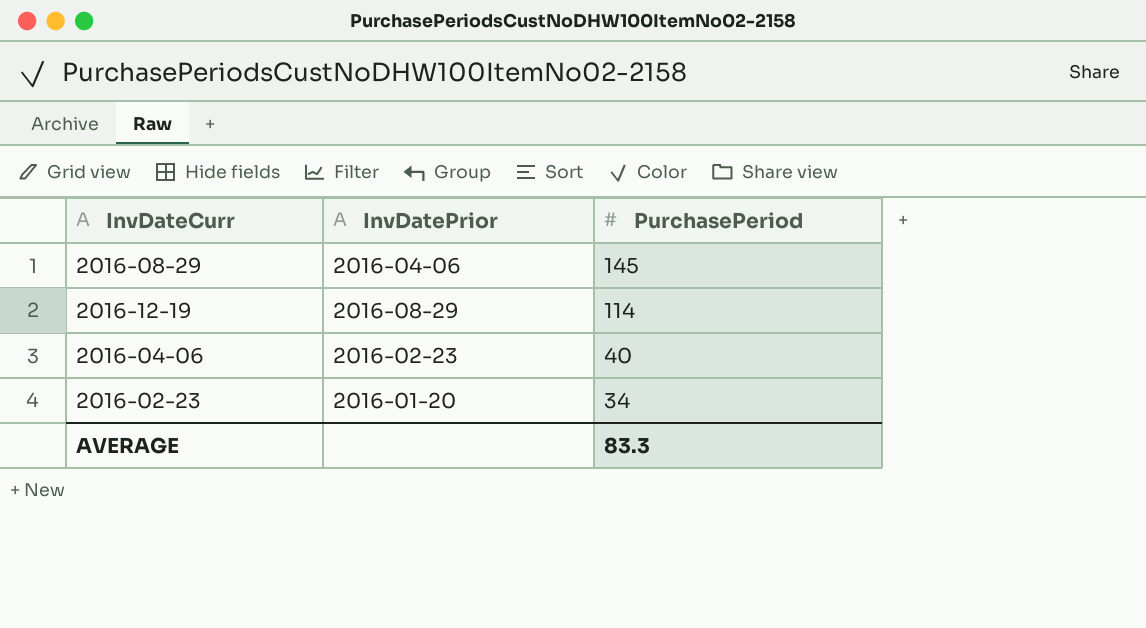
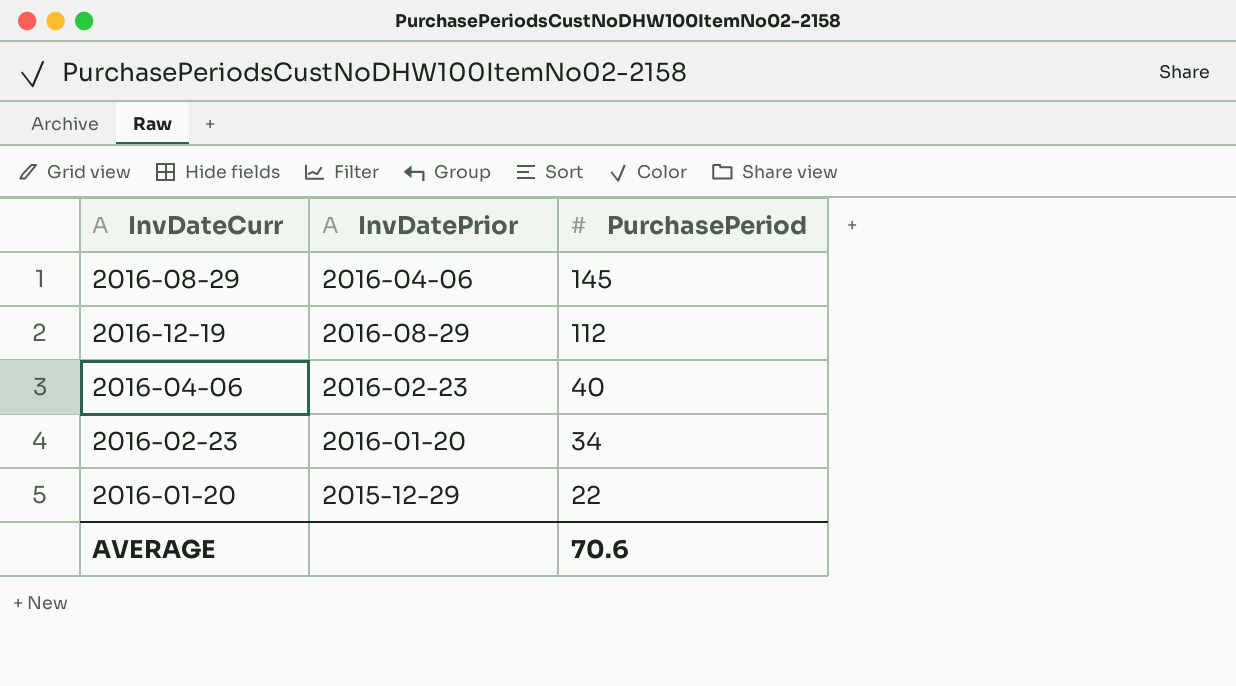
2016-12-19 | PurchasePeriod: 114 -> 112
row 2016-01-20: none -> 2015-12-29 | 22
AVERAGE | PurchasePeriod: 83.3 -> 70.6

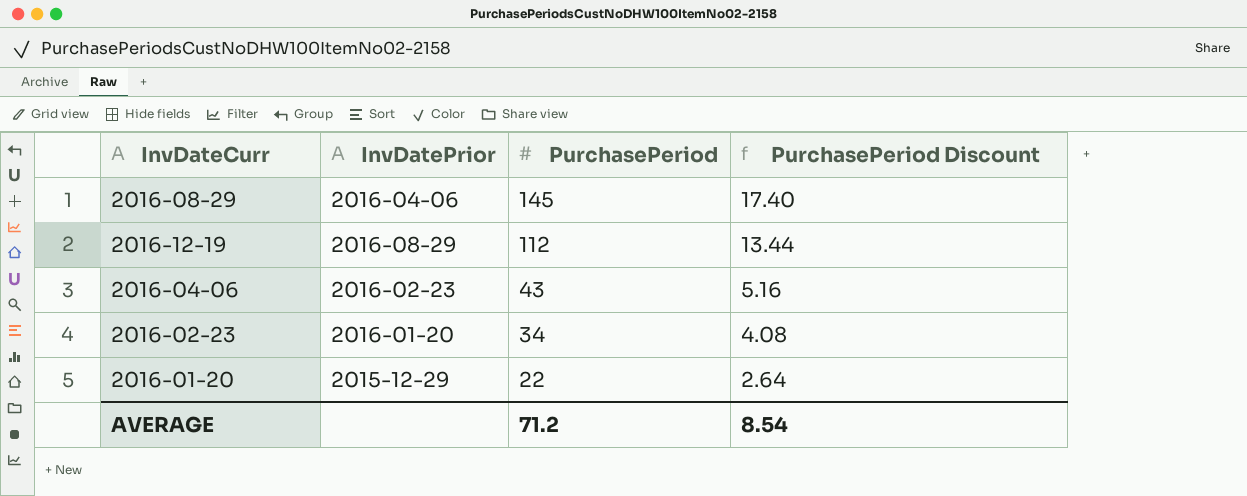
column PurchasePeriod Discount | formula: none -> [PurchasePeriod] * 0.12
2016-04-06 | PurchasePeriod: 40 -> 43
AVERAGE | PurchasePeriod: 70.6 -> 71.2

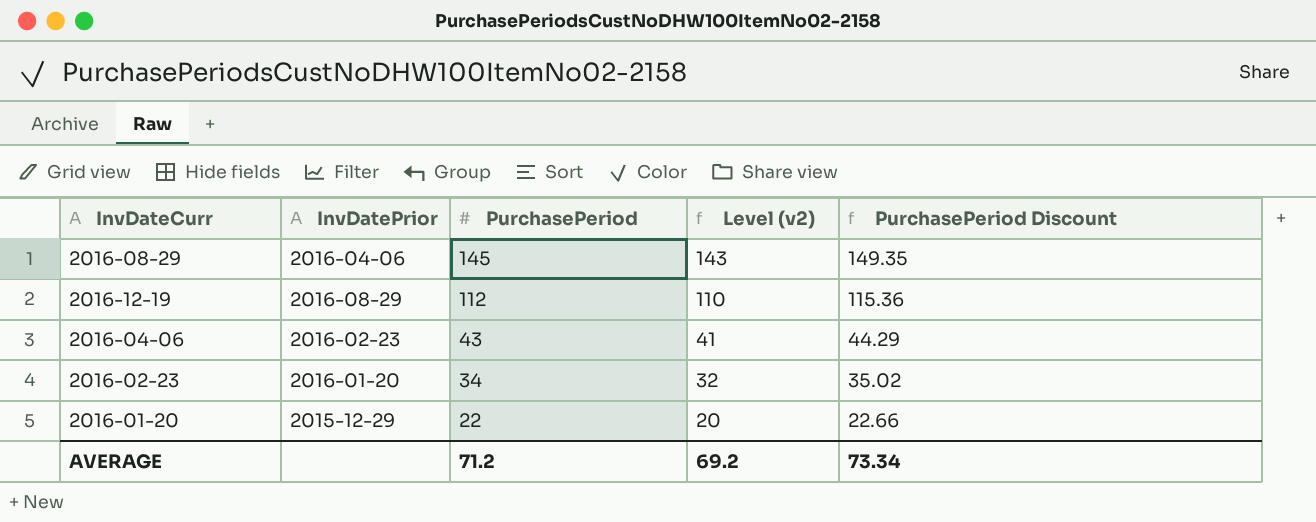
column Level (v2) | formula: none -> [PurchasePeriod] - 2
column PurchasePeriod Discount | formula: [PurchasePeriod] * 0.12 -> [PurchasePeriod] * 1.03
AVERAGE | PurchasePeriod Discount: 8.54 -> 73.34

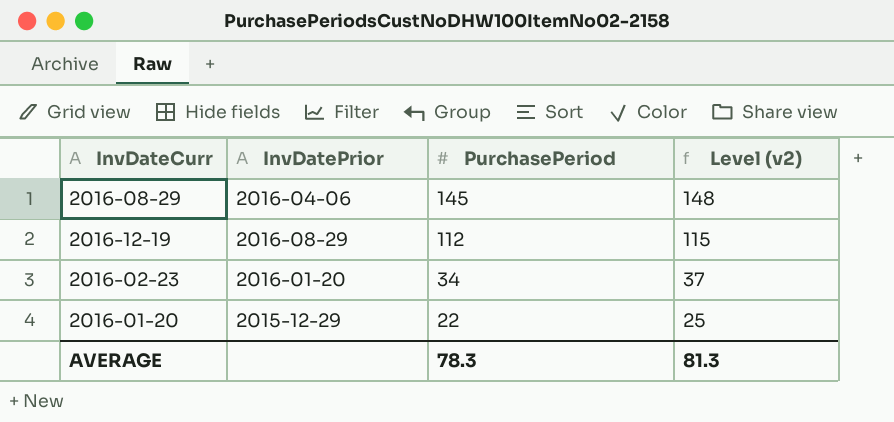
column PurchasePeriod Discount | formula: [PurchasePeriod] * 1.03 -> none
column Level (v2) | formula: [PurchasePeriod] - 2 -> [PurchasePeriod] + 3
row 2016-04-06: 2016-02-23 | 43 | 41 | 44.29 -> none
AVERAGE | PurchasePeriod: 71.2 -> 78.3
AVERAGE | Level (v2): 69.2 -> 81.3

